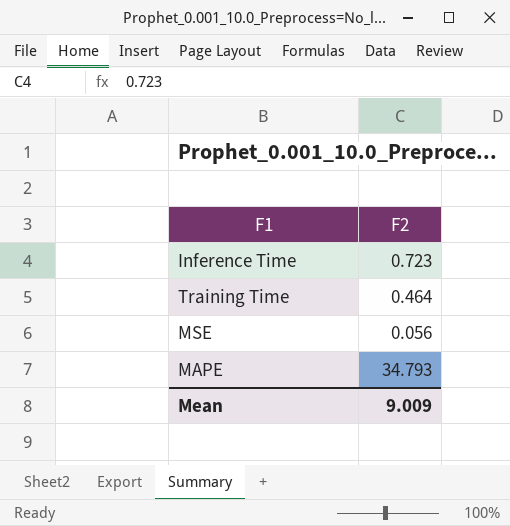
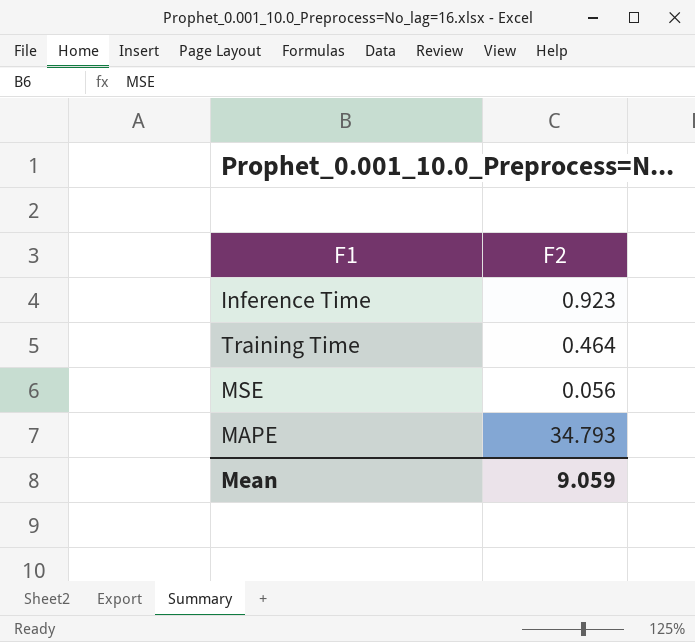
Inference Time | F2: 0.723 -> 0.923
Mean | F2: 9.009 -> 9.059

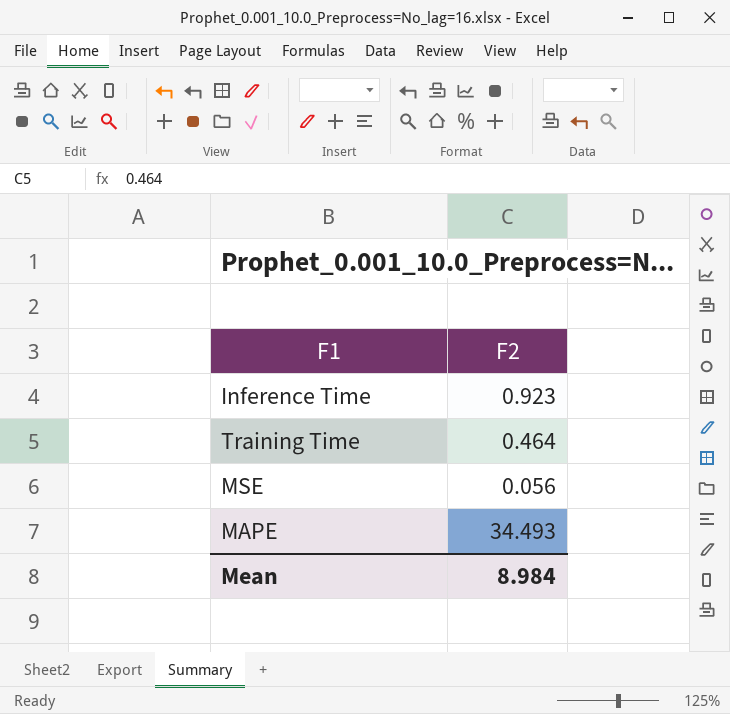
MAPE | F2: 34.793 -> 34.493
Mean | F2: 9.059 -> 8.984

